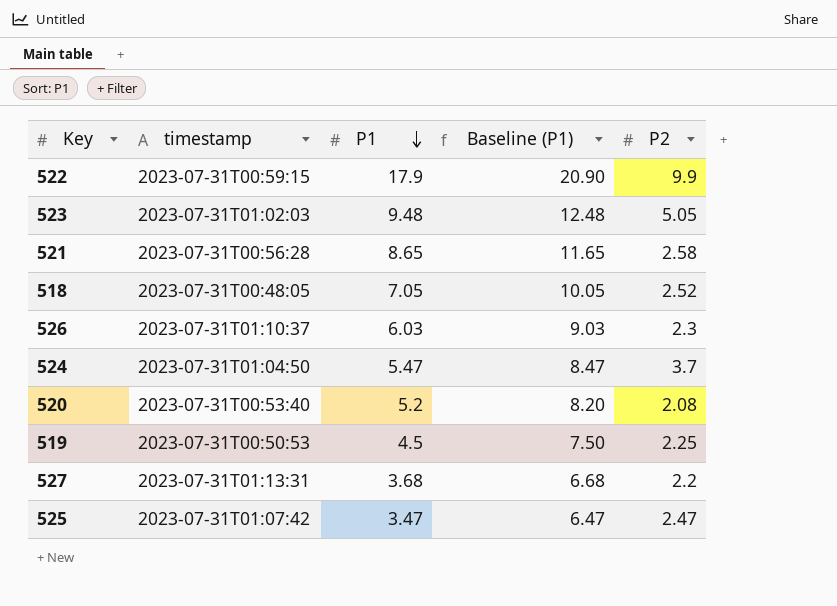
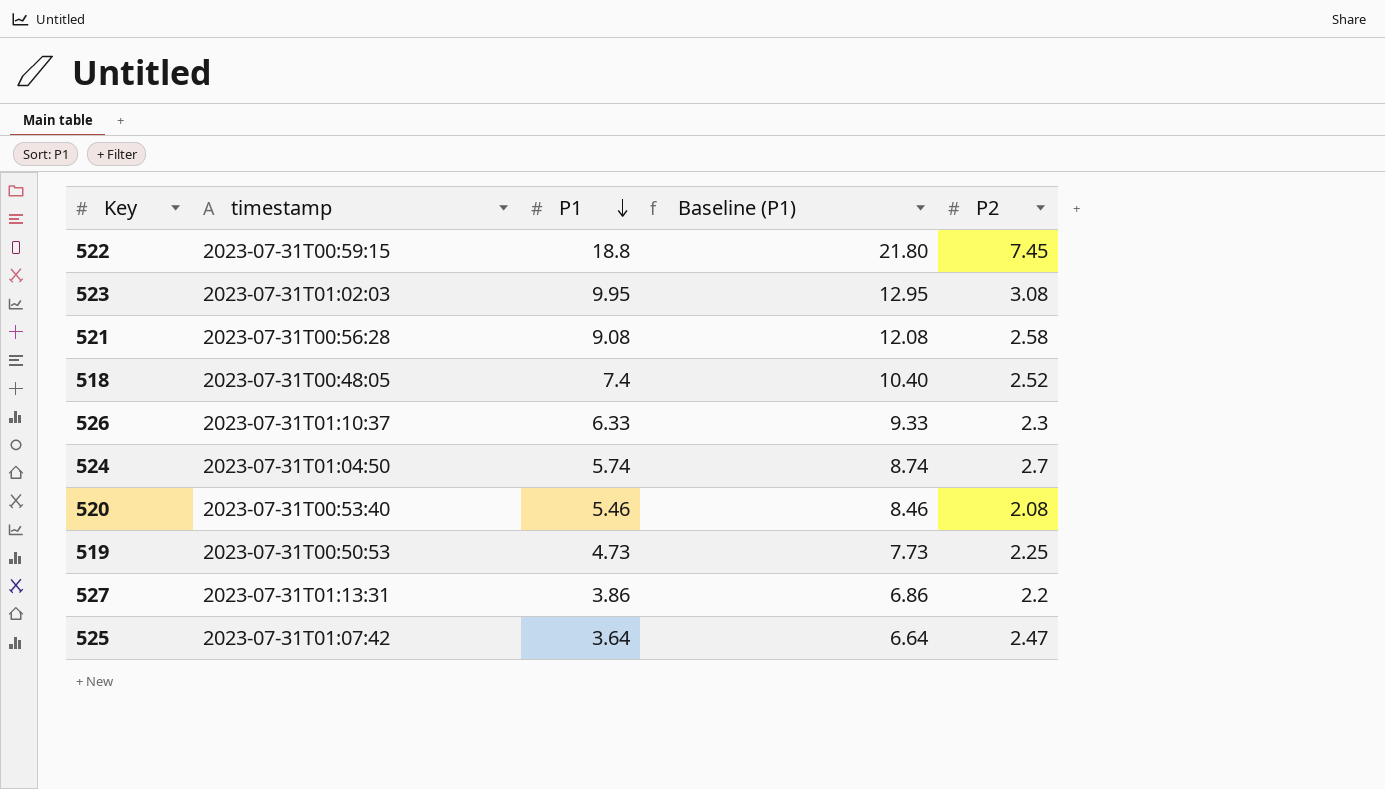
522 | P1: 17.9 -> 18.8
522 | Baseline (P1): 20.90 -> 21.80
522 | P2: 9.9 -> 7.45
523 | P1: 9.48 -> 9.95
523 | Baseline (P1): 12.48 -> 12.95
523 | P2: 5.05 -> 3.08
521 | P1: 8.65 -> 9.08
521 | Baseline (P1): 11.65 -> 12.08
518 | P1: 7.05 -> 7.4
518 | Baseline (P1): 10.05 -> 10.40
526 | P1: 6.03 -> 6.33
526 | Baseline (P1): 9.03 -> 9.33
524 | P1: 5.47 -> 5.74
524 | Baseline (P1): 8.47 -> 8.74
524 | P2: 3.7 -> 2.7
520 | P1: 5.2 -> 5.46
520 | Baseline (P1): 8.20 -> 8.46
519 | P1: 4.5 -> 4.73
519 | Baseline (P1): 7.50 -> 7.73
527 | P1: 3.68 -> 3.86
527 | Baseline (P1): 6.68 -> 6.86
525 | P1: 3.47 -> 3.64
525 | Baseline (P1): 6.47 -> 6.64

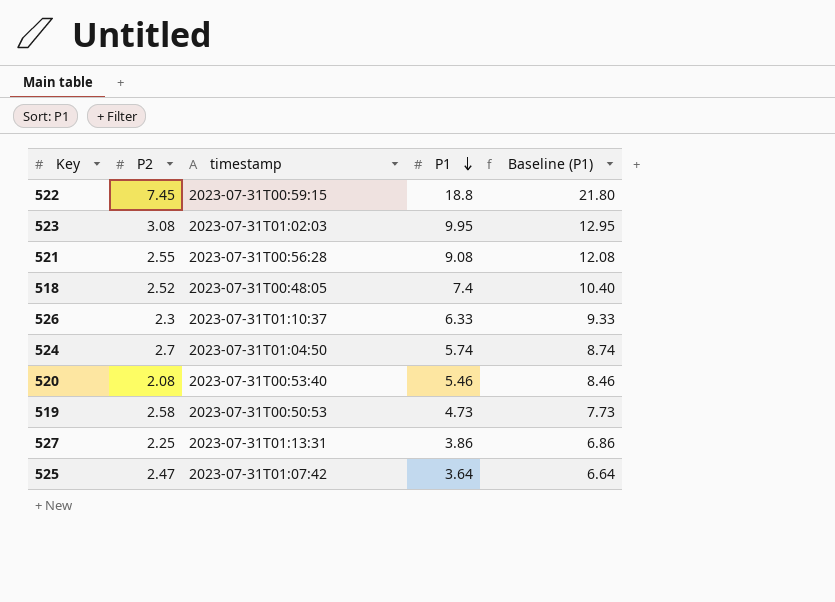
column P2 | position: 5 -> 2
521 | P2: 2.58 -> 2.55
519 | P2: 2.25 -> 2.58
527 | P2: 2.2 -> 2.25

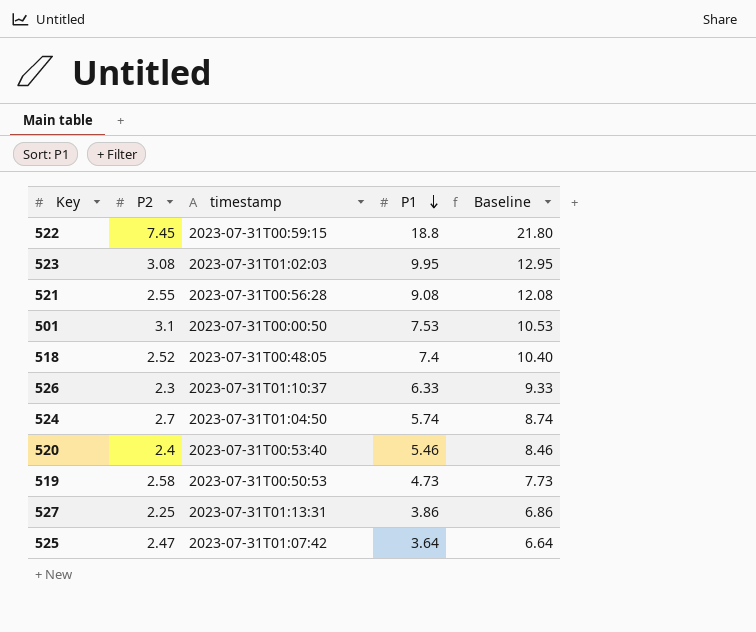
column name: Baseline (P1) -> Baseline
row 501: none -> 3.1 | 2023-07-31T00:00:50 | 7.53 | 10.53
520 | P2: 2.08 -> 2.4

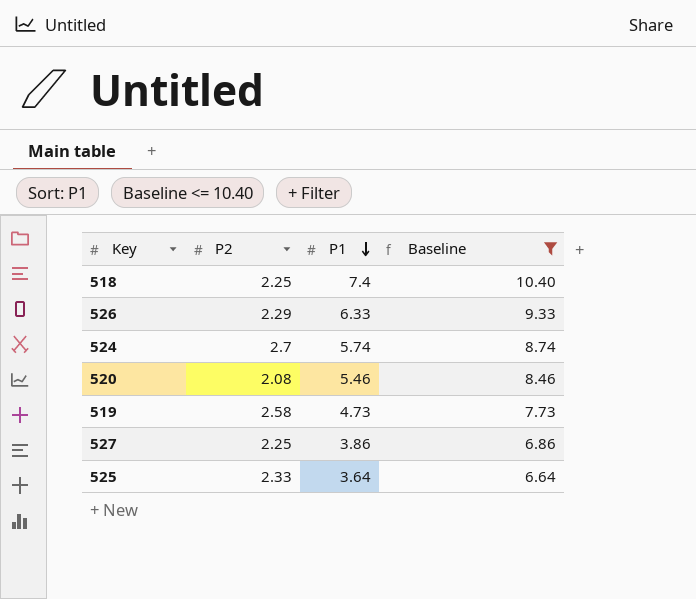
filter: none -> Baseline <= 10.40
column timestamp | position: 3 -> none
518 | P2: 2.52 -> 2.25
526 | P2: 2.3 -> 2.29
520 | P2: 2.4 -> 2.08
525 | P2: 2.47 -> 2.33

